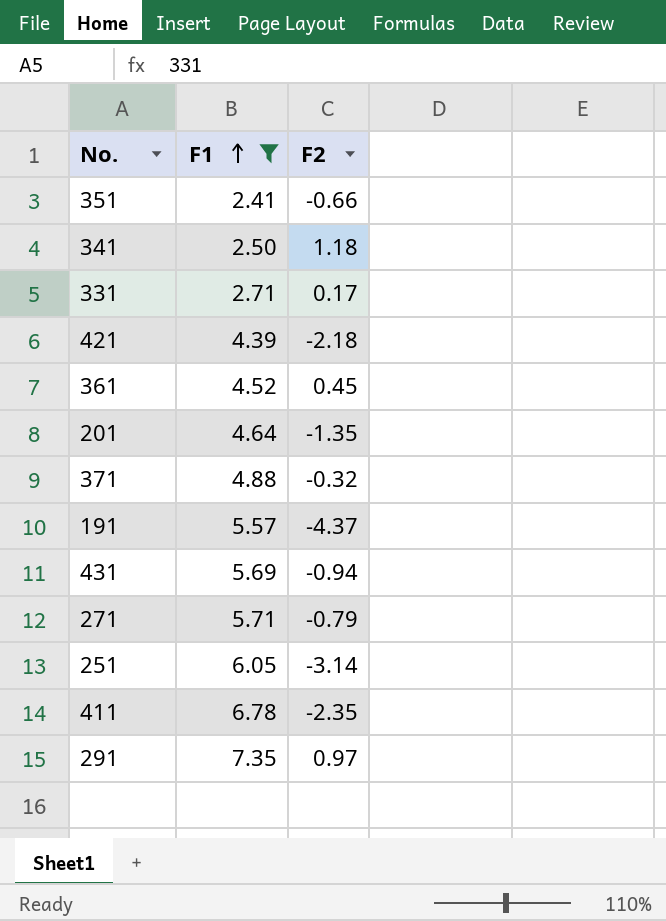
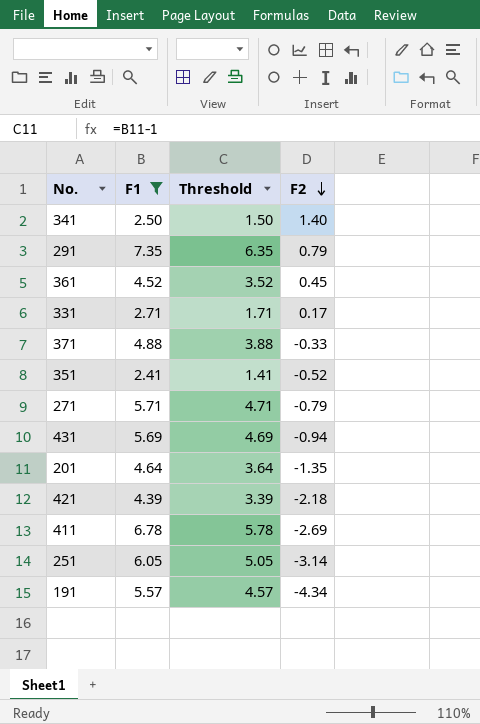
row order: F1 ascending -> F2 descending
column Threshold | formula: none -> [F1] - 1
341 | F2: 1.18 -> 1.40
291 | F2: 0.97 -> 0.79
371 | F2: -0.32 -> -0.33
351 | F2: -0.66 -> -0.52
411 | F2: -2.35 -> -2.69
191 | F2: -4.37 -> -4.34

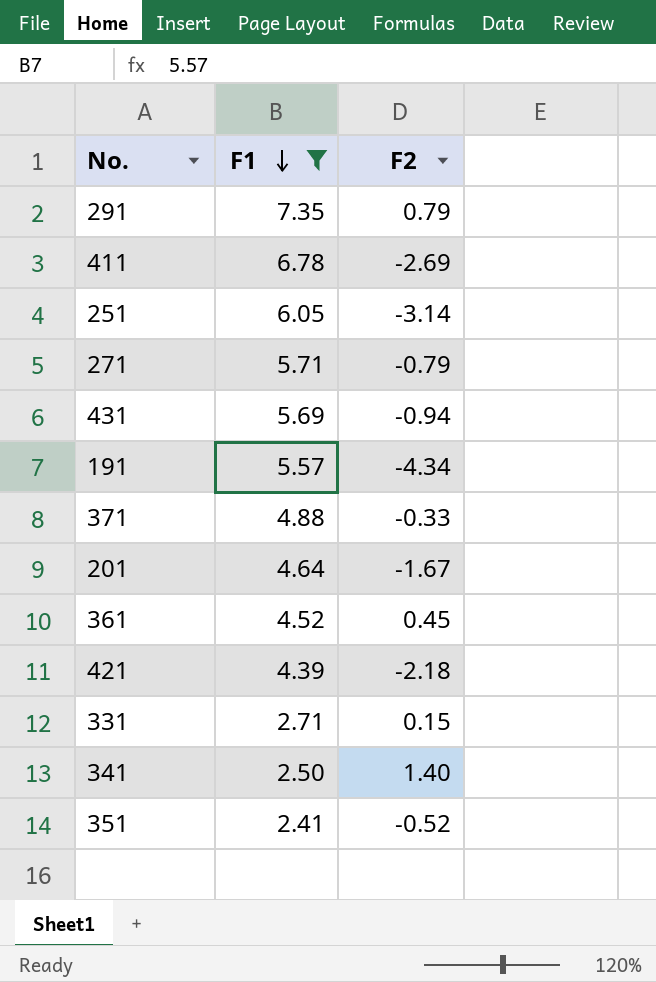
row order: F2 descending -> F1 descending
column Threshold | formula: [F1] - 1 -> none
201 | F2: -1.35 -> -1.67
331 | F2: 0.17 -> 0.15

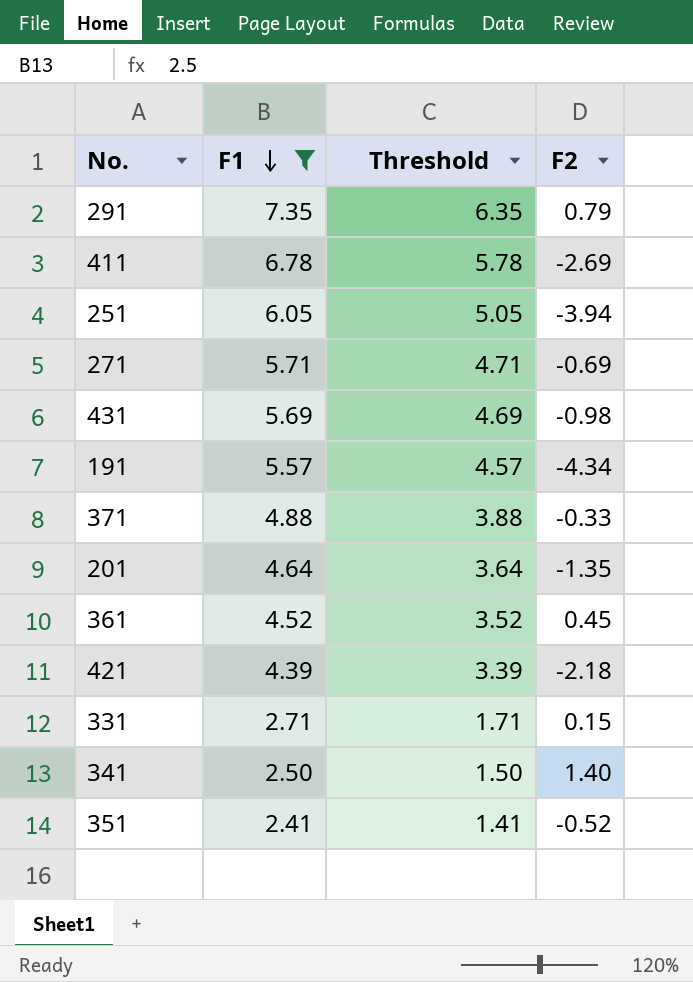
column Threshold | formula: none -> [F1] - 1
251 | F2: -3.14 -> -3.94
271 | F2: -0.79 -> -0.69
431 | F2: -0.94 -> -0.98
201 | F2: -1.67 -> -1.35

